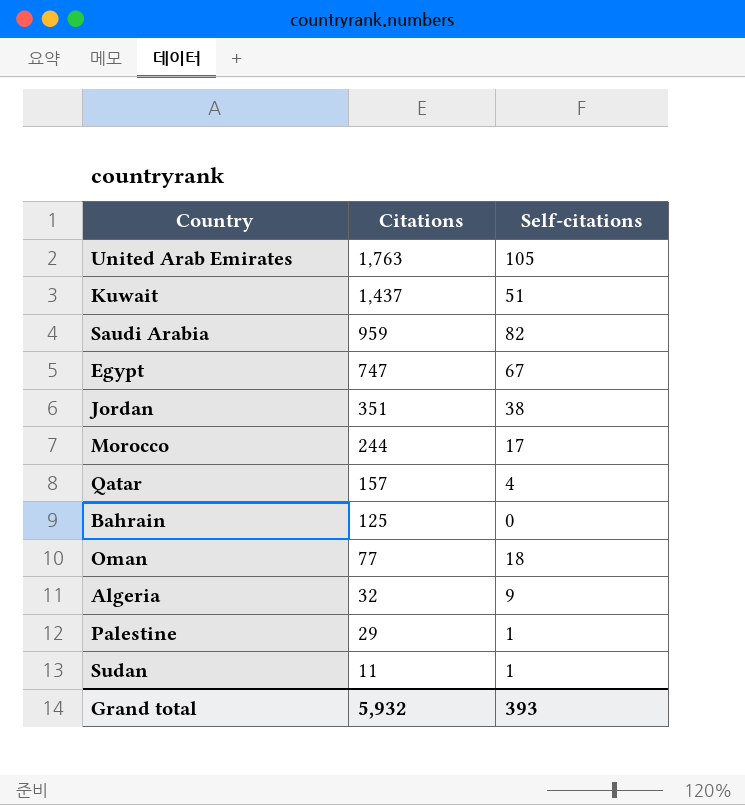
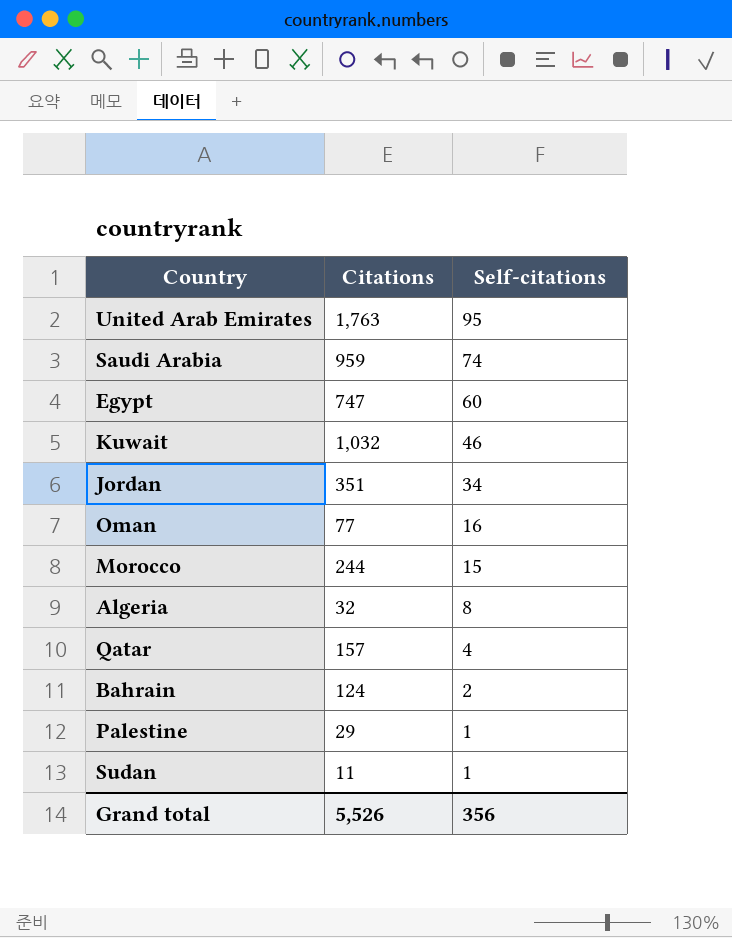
row order: Citations descending -> Self-citations descending
United Arab Emirates | Self-citations: 105 -> 95
Saudi Arabia | Self-citations: 82 -> 74
Egypt | Self-citations: 67 -> 60
Kuwait | Citations: 1,437 -> 1,032
Kuwait | Self-citations: 51 -> 46
Jordan | Self-citations: 38 -> 34
Oman | Self-citations: 18 -> 16
Morocco | Self-citations: 17 -> 15
Algeria | Self-citations: 9 -> 8
Bahrain | Citations: 125 -> 124
Bahrain | Self-citations: 0 -> 2
Grand total | Citations: 5,932 -> 5,526
Grand total | Self-citations: 393 -> 356

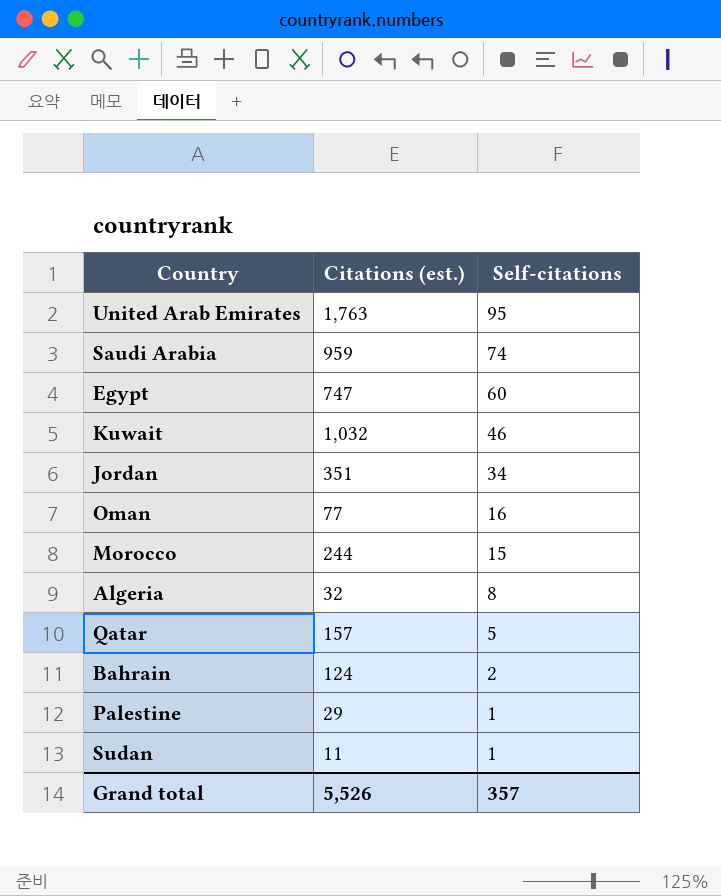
column name: Citations -> Citations (est.)
Qatar | Self-citations: 4 -> 5
Grand total | Self-citations: 356 -> 357

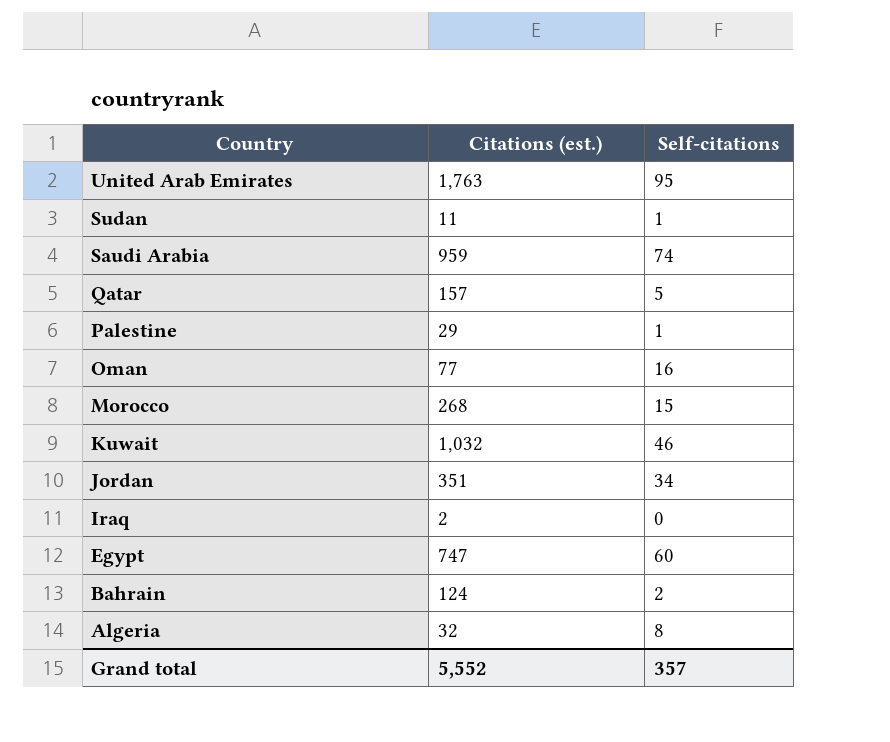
row order: Self-citations descending -> Country descending
Morocco | Citations (est.): 244 -> 268
row Iraq: none -> 2 | 0
Grand total | Citations (est.): 5,526 -> 5,552

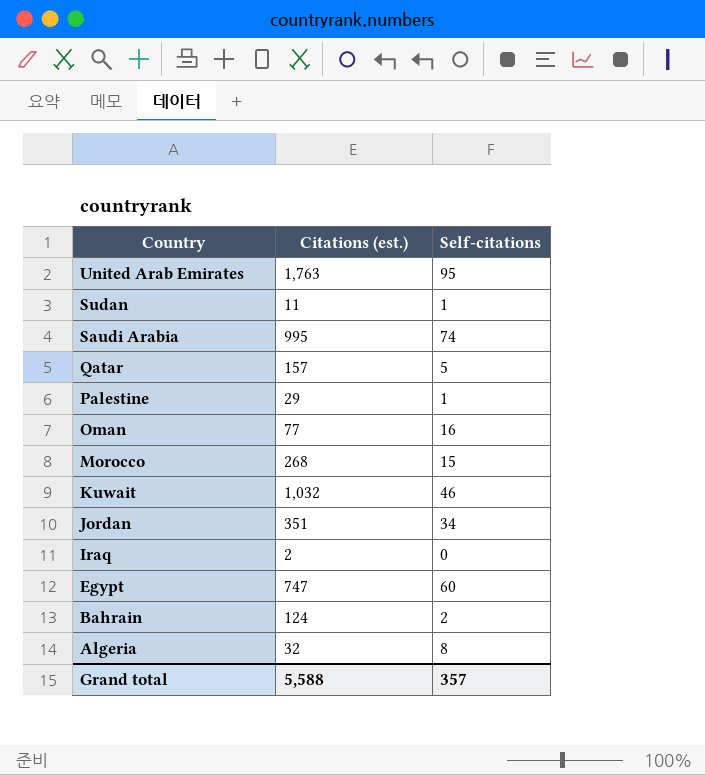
Saudi Arabia | Citations (est.): 959 -> 995
Grand total | Citations (est.): 5,552 -> 5,588

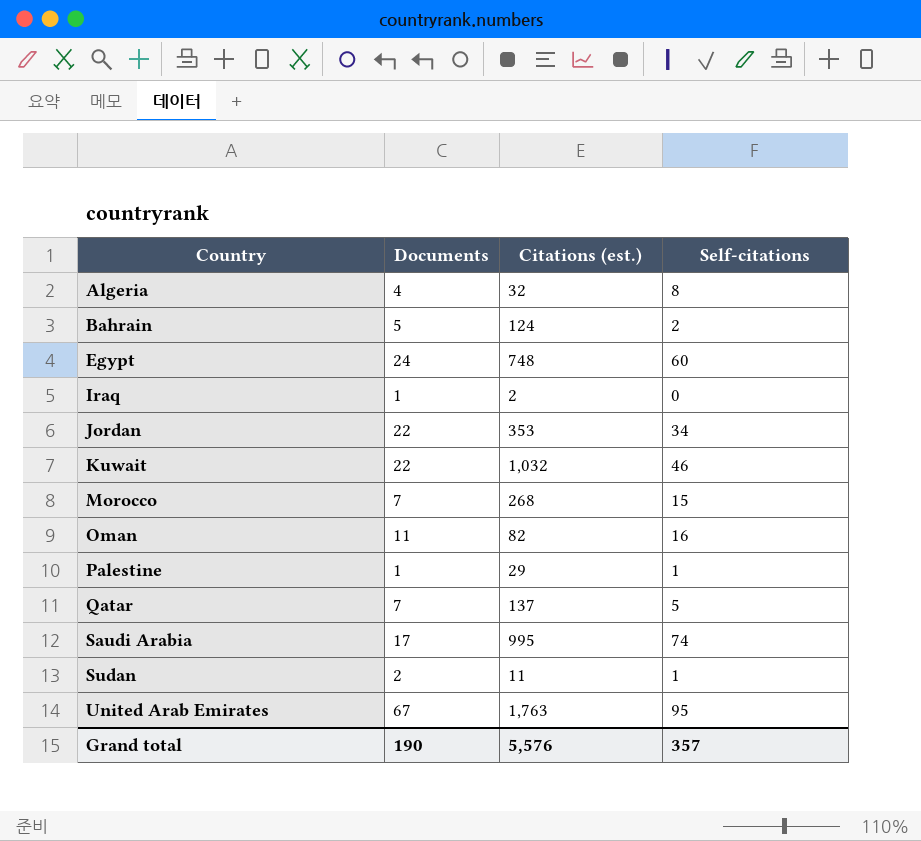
row order: Country descending -> Country ascending
column Documents | position: none -> 2
Egypt | Citations (est.): 747 -> 748
Jordan | Citations (est.): 351 -> 353
Oman | Citations (est.): 77 -> 82
Qatar | Citations (est.): 157 -> 137
Grand total | Citations (est.): 5,588 -> 5,576

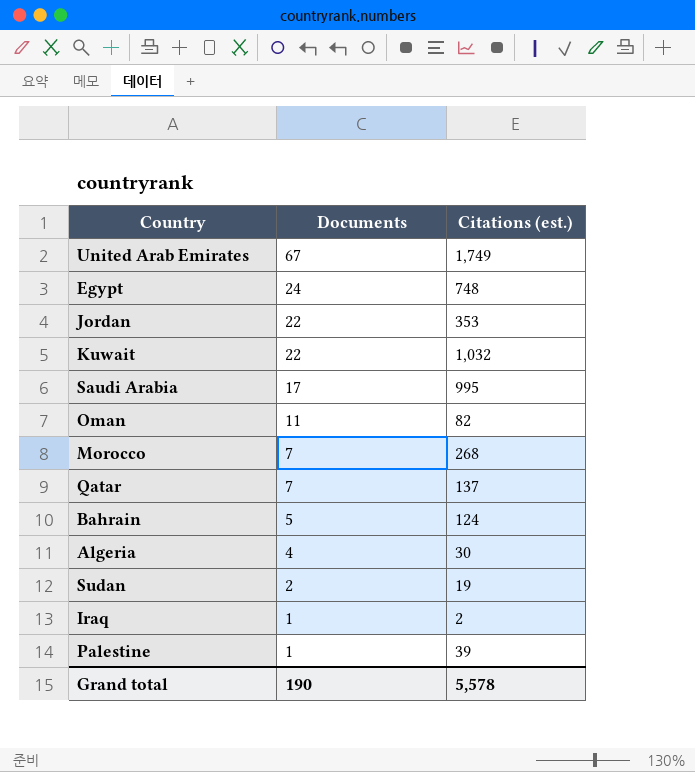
row order: Country ascending -> Documents descending
column Self-citations | position: 4 -> none
United Arab Emirates | Citations (est.): 1,763 -> 1,749
Algeria | Citations (est.): 32 -> 30
Sudan | Citations (est.): 11 -> 19
Palestine | Citations (est.): 29 -> 39
Grand total | Citations (est.): 5,576 -> 5,578

